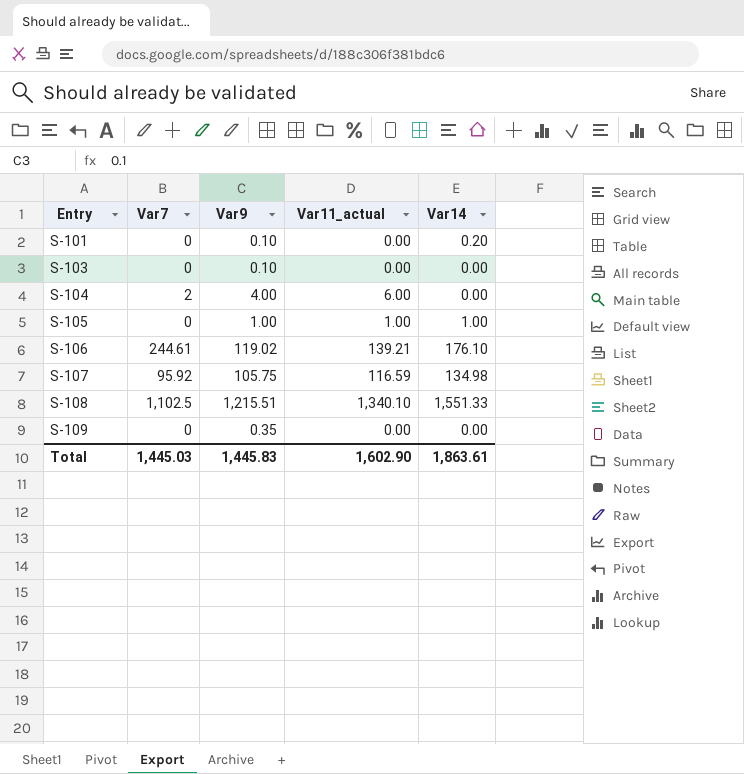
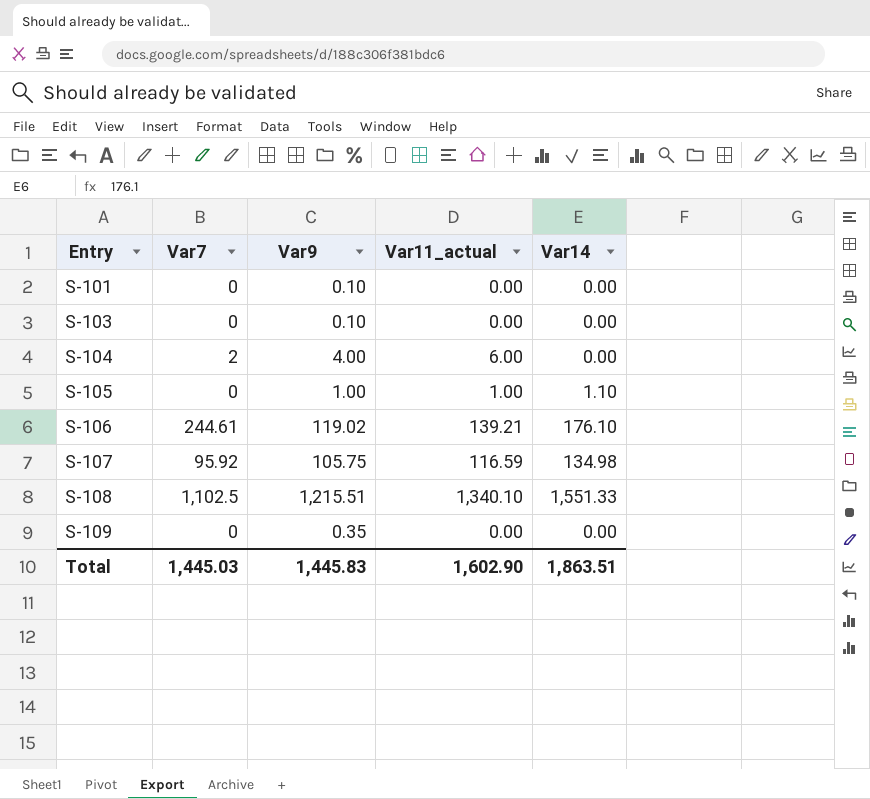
S-101 | Var14: 0.20 -> 0.00
S-105 | Var14: 1.00 -> 1.10
Total | Var14: 1,863.61 -> 1,863.51

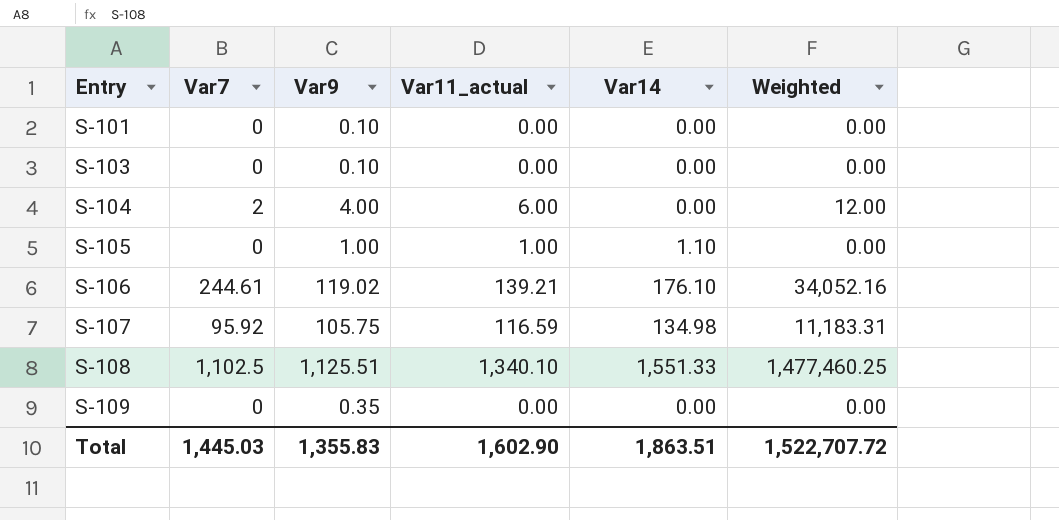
column Weighted | formula: none -> [Var7] * [Var11_actual]
S-108 | Var9: 1,215.51 -> 1,125.51
Total | Var9: 1,445.83 -> 1,355.83

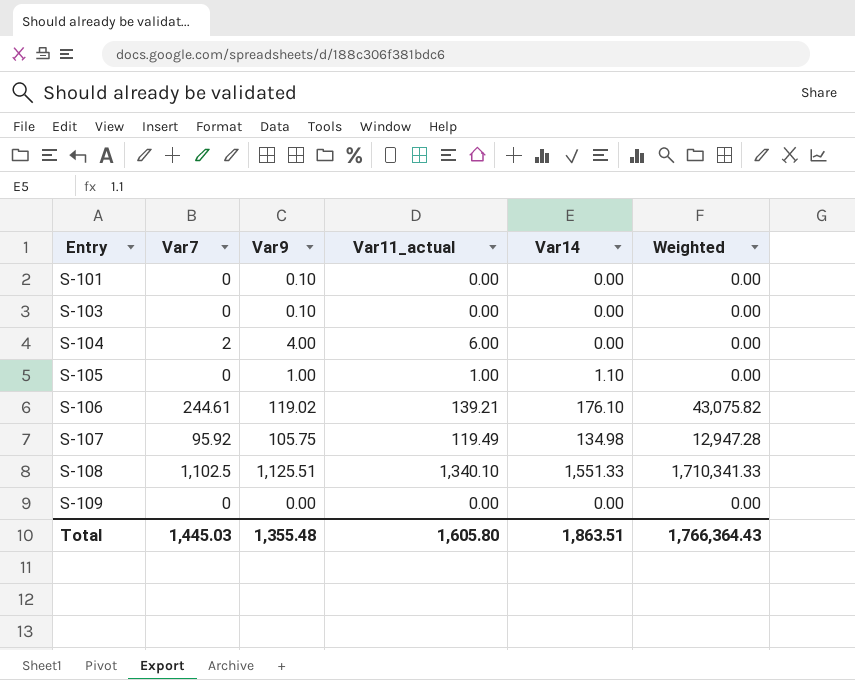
column Weighted | formula: [Var7] * [Var11_actual] -> [Var7] * [Var14]
S-107 | Var11_actual: 116.59 -> 119.49
S-109 | Var9: 0.35 -> 0.00
Total | Var9: 1,355.83 -> 1,355.48
Total | Var11_actual: 1,602.90 -> 1,605.80
Total | Weighted: 1,522,707.72 -> 1,766,364.43

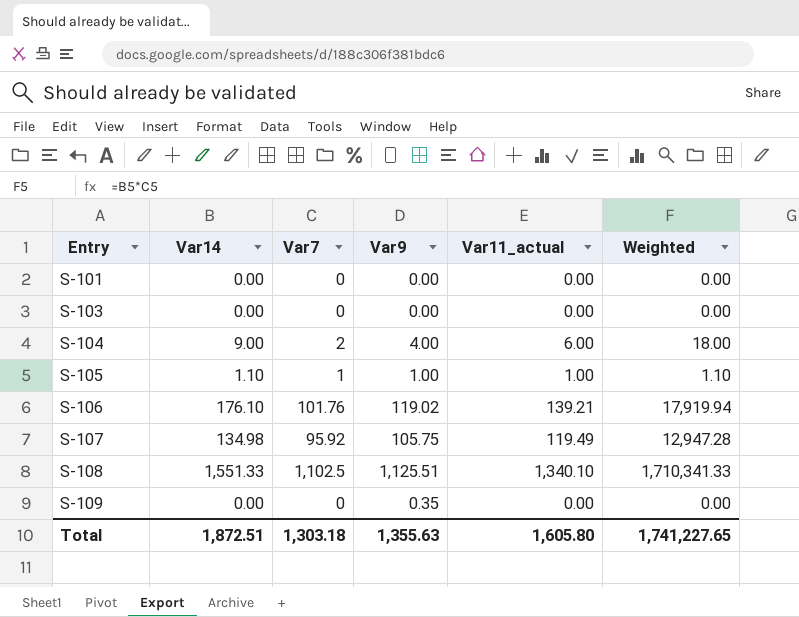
column Var14 | position: 5 -> 2
S-101 | Var9: 0.10 -> 0.00
S-103 | Var9: 0.10 -> 0.00
S-104 | Var14: 0.00 -> 9.00
S-104 | Weighted: 0.00 -> 18.00
S-105 | Var7: 0 -> 1
S-105 | Weighted: 0.00 -> 1.10
S-106 | Var7: 244.61 -> 101.76
S-106 | Weighted: 43,075.82 -> 17,919.94
S-109 | Var9: 0.00 -> 0.35
Total | Var14: 1,863.51 -> 1,872.51
Total | Var7: 1,445.03 -> 1,303.18
Total | Var9: 1,355.48 -> 1,355.63
Total | Weighted: 1,766,364.43 -> 1,741,227.65

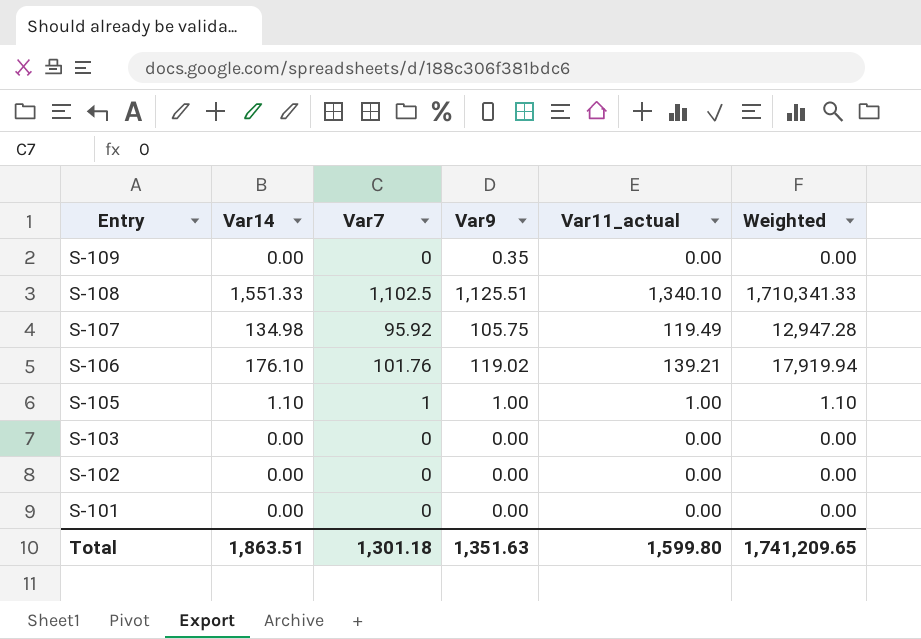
row order: Entry ascending -> Entry descending
row S-104: 9.00 | 2 | 4.00 | 6.00 | 18.00 -> none
row S-102: none -> 0.00 | 0 | 0.00 | 0.00 | 0.00
Total | Var14: 1,872.51 -> 1,863.51
Total | Var7: 1,303.18 -> 1,301.18
Total | Var9: 1,355.63 -> 1,351.63
Total | Var11_actual: 1,605.80 -> 1,599.80
Total | Weighted: 1,741,227.65 -> 1,741,209.65

